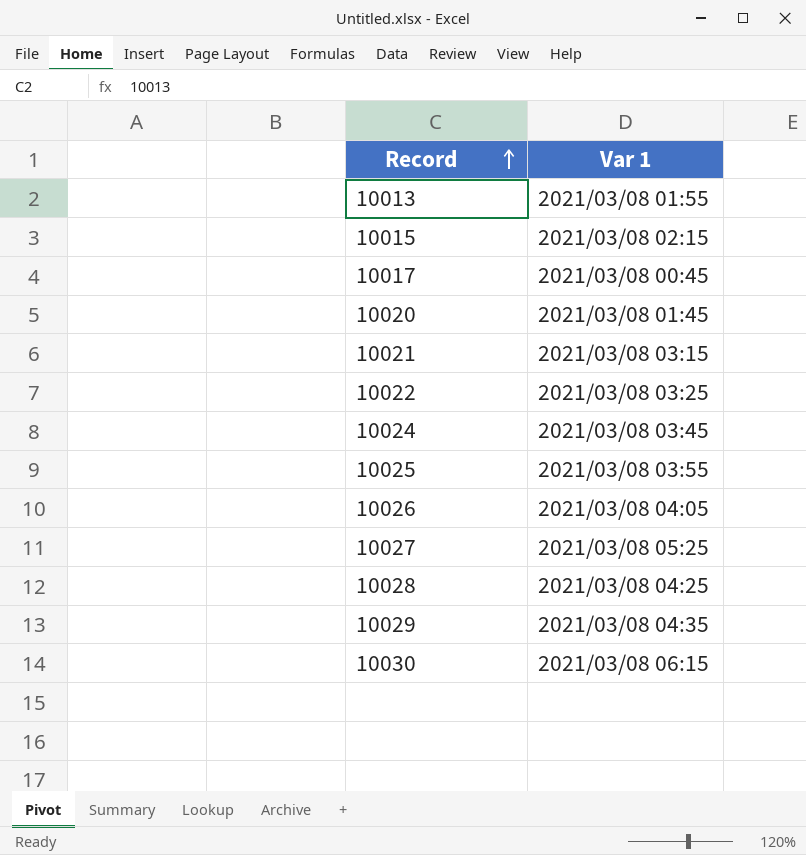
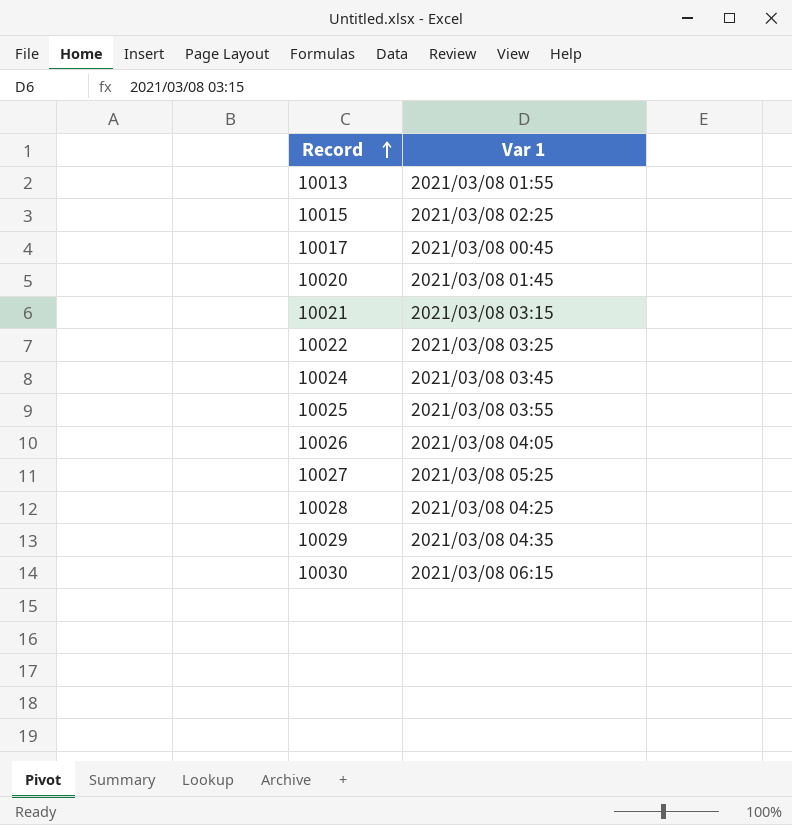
10015 | Var 1: 2021/03/08 02:15 -> 2021/03/08 02:25

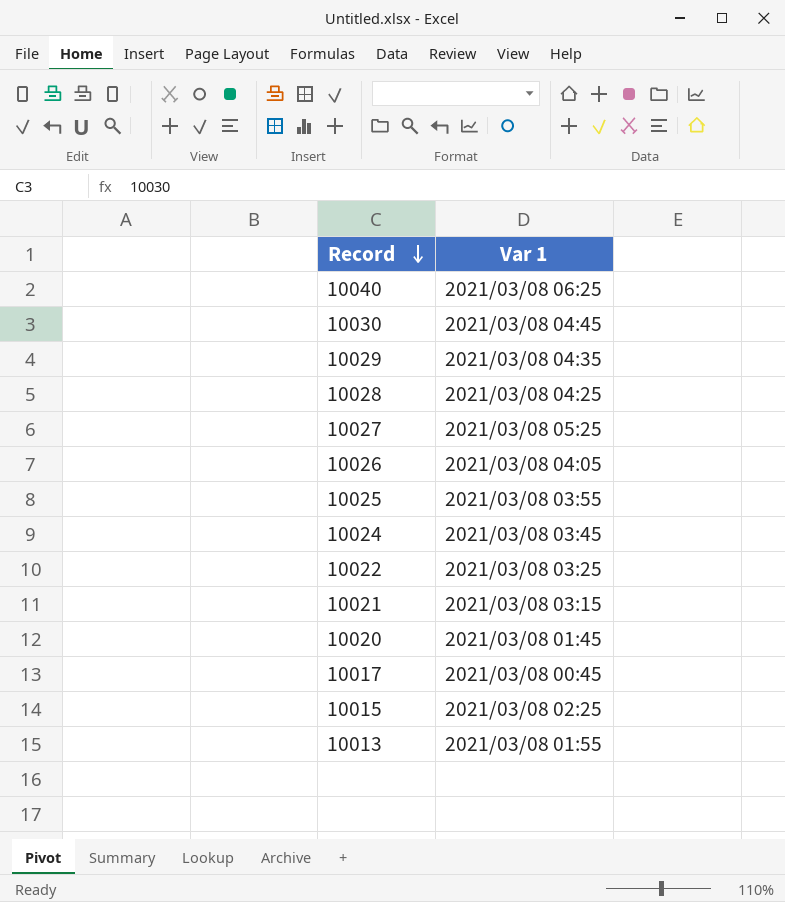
row order: Record ascending -> Record descending
row 10040: none -> 2021/03/08 06:25
10030 | Var 1: 2021/03/08 06:15 -> 2021/03/08 04:45

